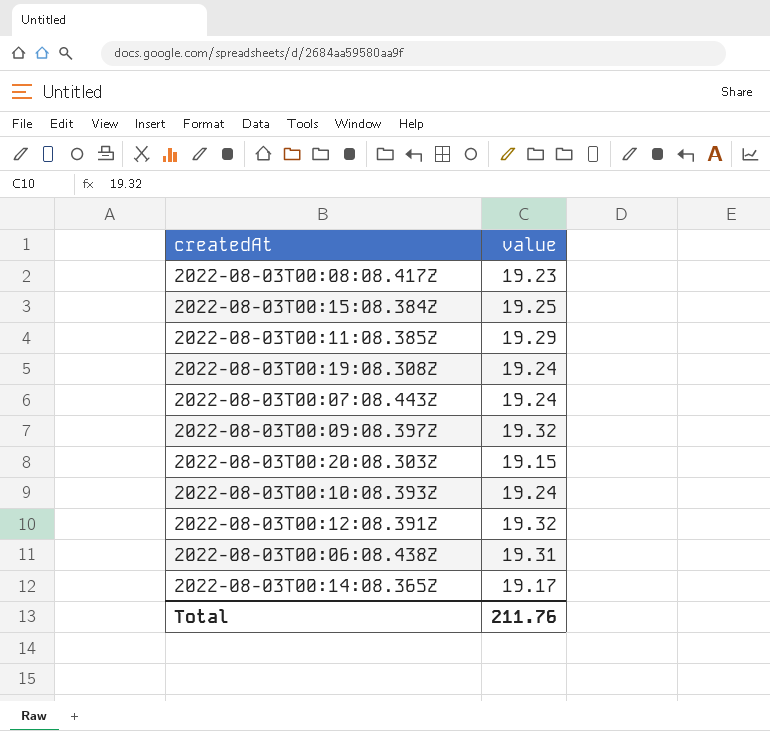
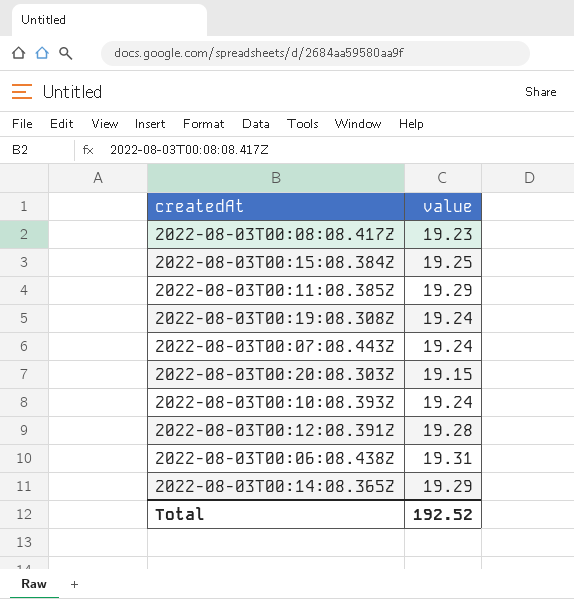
row 2022-08-03T00:09:08.397Z: 19.32 -> none
2022-08-03T00:12:08.391Z | value: 19.32 -> 19.28
2022-08-03T00:14:08.365Z | value: 19.17 -> 19.29
Total | value: 211.76 -> 192.52

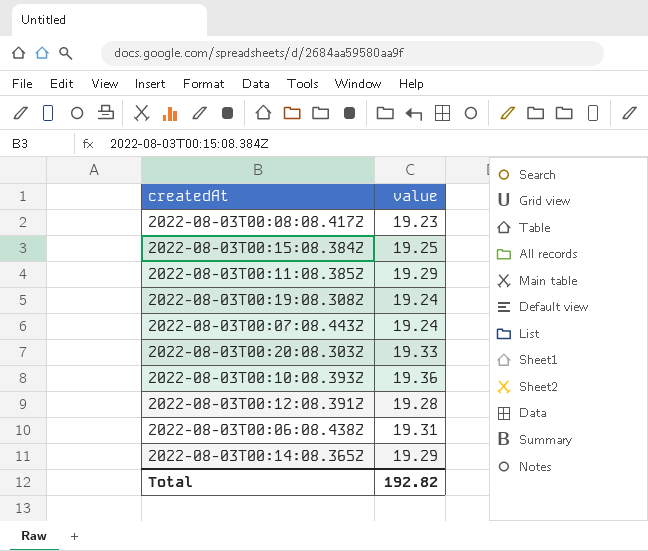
2022-08-03T00:20:08.303Z | value: 19.15 -> 19.33
2022-08-03T00:10:08.393Z | value: 19.24 -> 19.36
Total | value: 192.52 -> 192.82

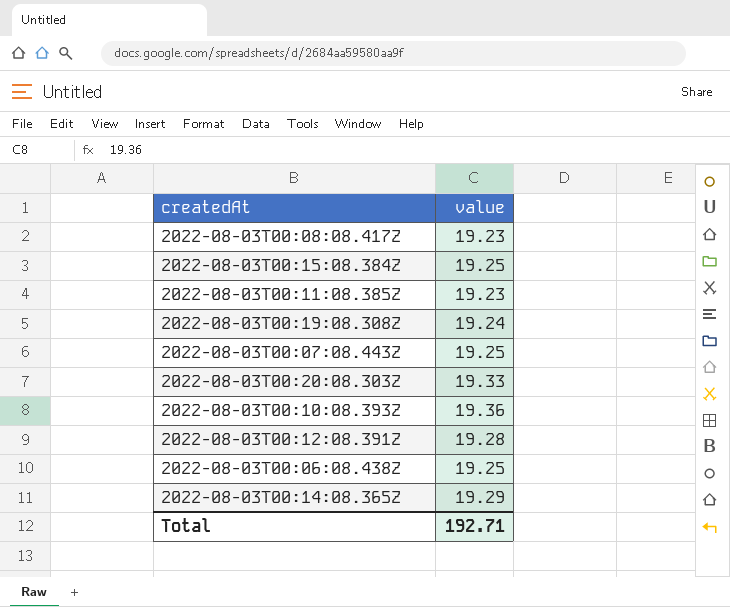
2022-08-03T00:11:08.385Z | value: 19.29 -> 19.23
2022-08-03T00:07:08.443Z | value: 19.24 -> 19.25
2022-08-03T00:06:08.438Z | value: 19.31 -> 19.25
Total | value: 192.82 -> 192.71

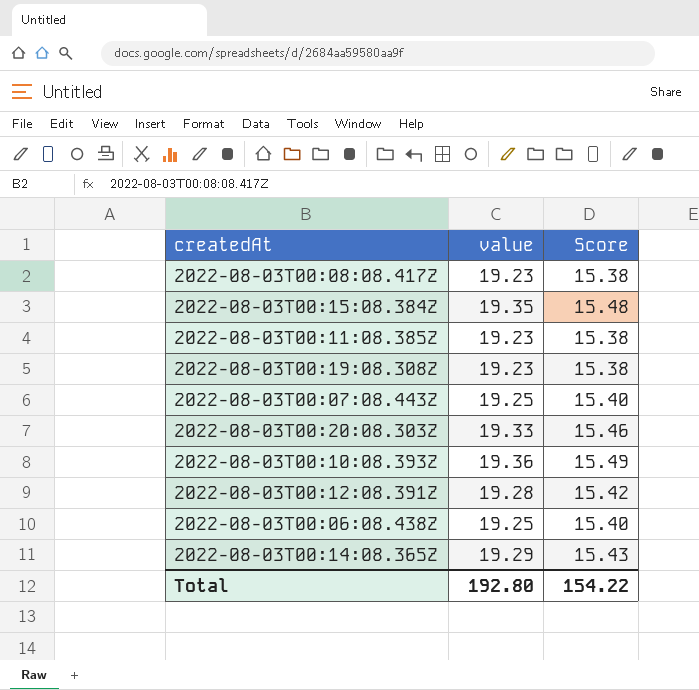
column Score | formula: none -> [value] * 0.8
2022-08-03T00:15:08.384Z | value: 19.25 -> 19.35
2022-08-03T00:19:08.308Z | value: 19.24 -> 19.23
Total | value: 192.71 -> 192.80

